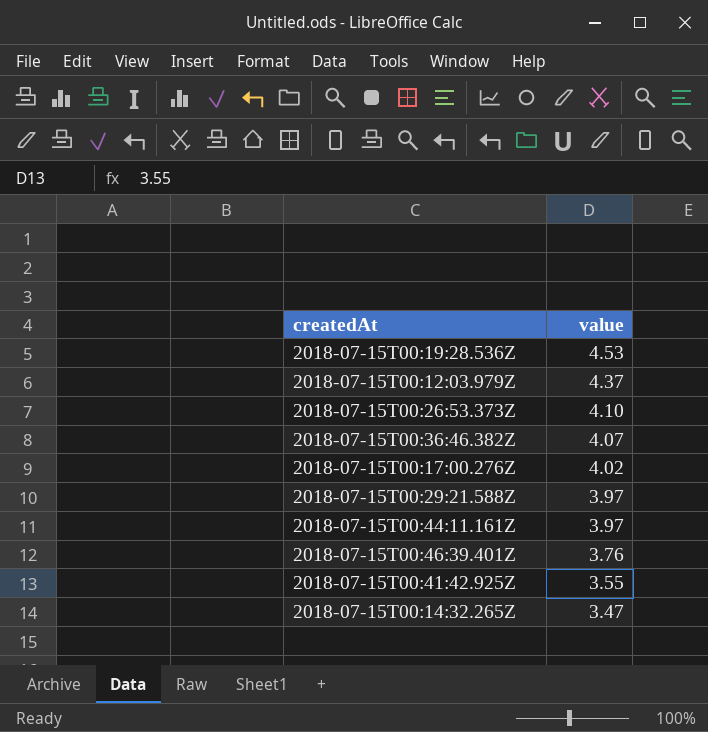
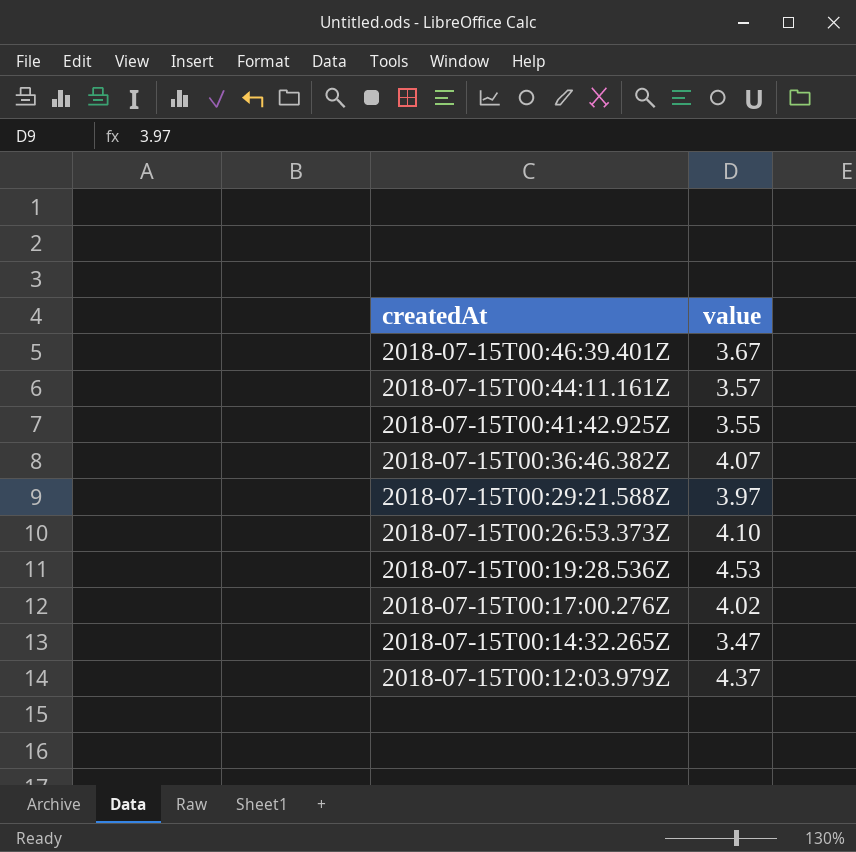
row order: value descending -> createdAt descending
2018-07-15T00:46:39.401Z | value: 3.76 -> 3.67
2018-07-15T00:44:11.161Z | value: 3.97 -> 3.57

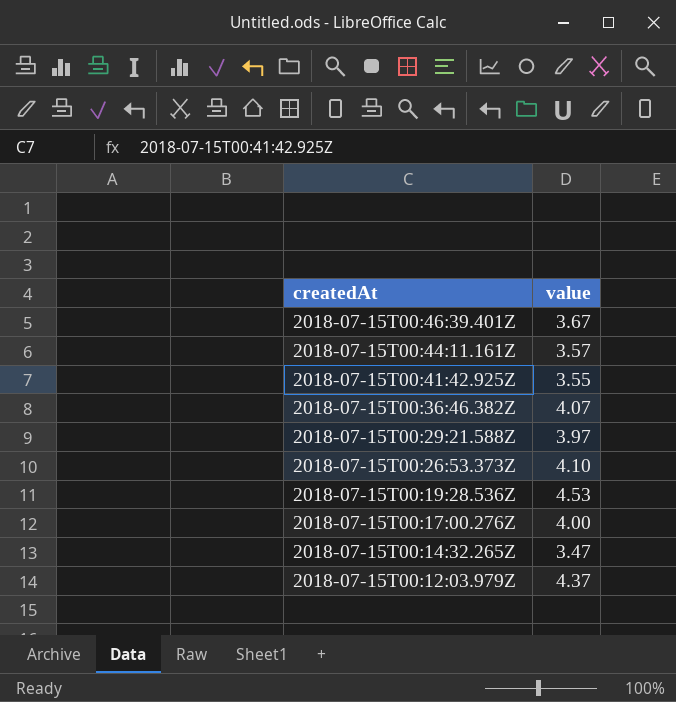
2018-07-15T00:17:00.276Z | value: 4.02 -> 4.00

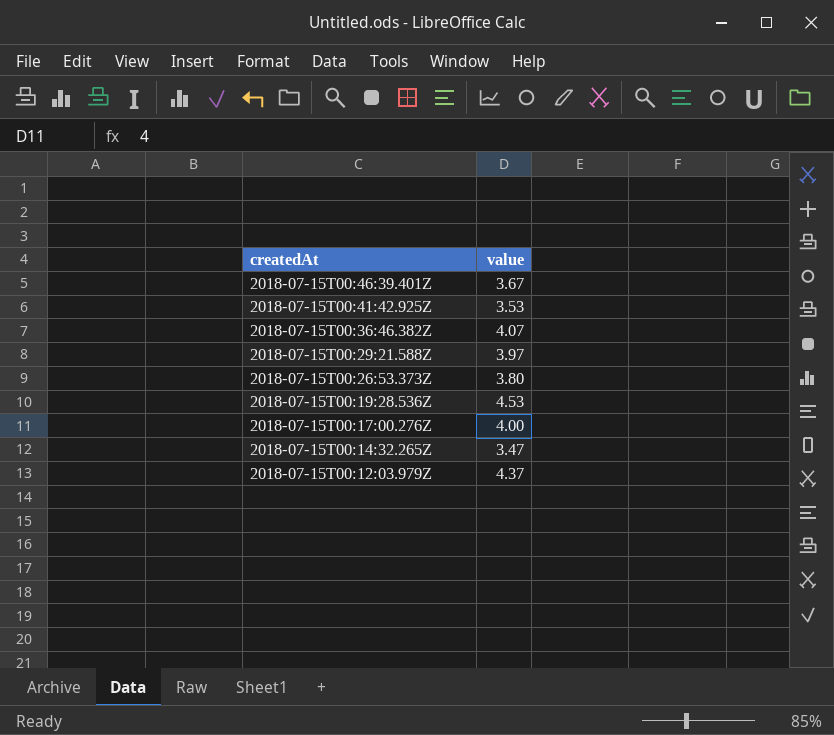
row 2018-07-15T00:44:11.161Z: 3.57 -> none
2018-07-15T00:41:42.925Z | value: 3.55 -> 3.53
2018-07-15T00:26:53.373Z | value: 4.10 -> 3.80

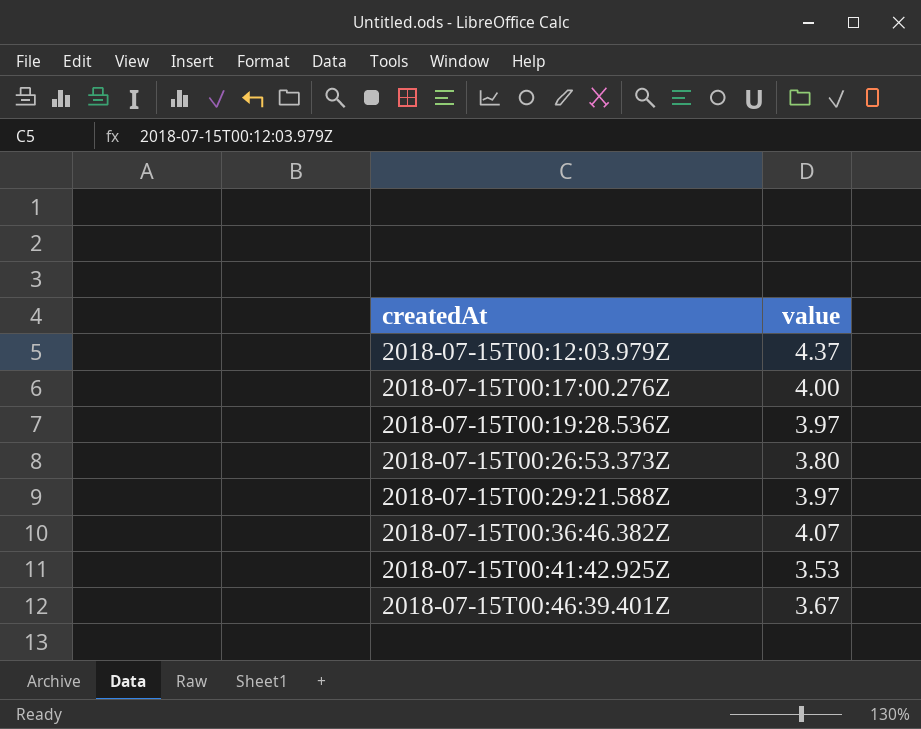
row order: createdAt descending -> createdAt ascending
row 2018-07-15T00:14:32.265Z: 3.47 -> none
2018-07-15T00:19:28.536Z | value: 4.53 -> 3.97

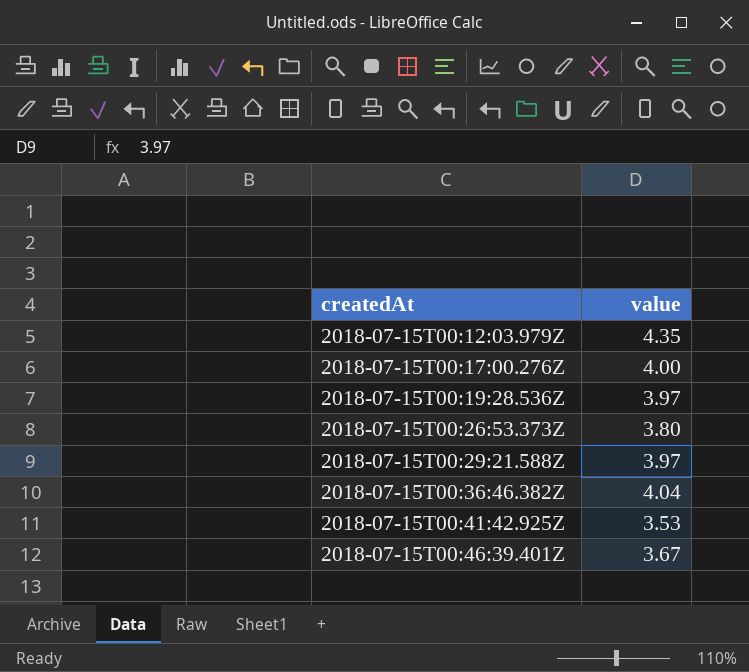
2018-07-15T00:12:03.979Z | value: 4.37 -> 4.35
2018-07-15T00:36:46.382Z | value: 4.07 -> 4.04

